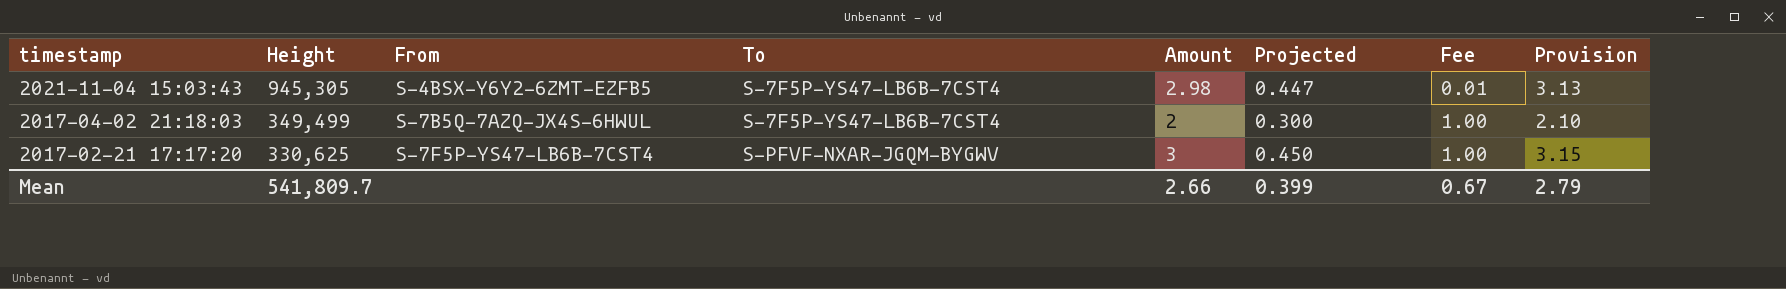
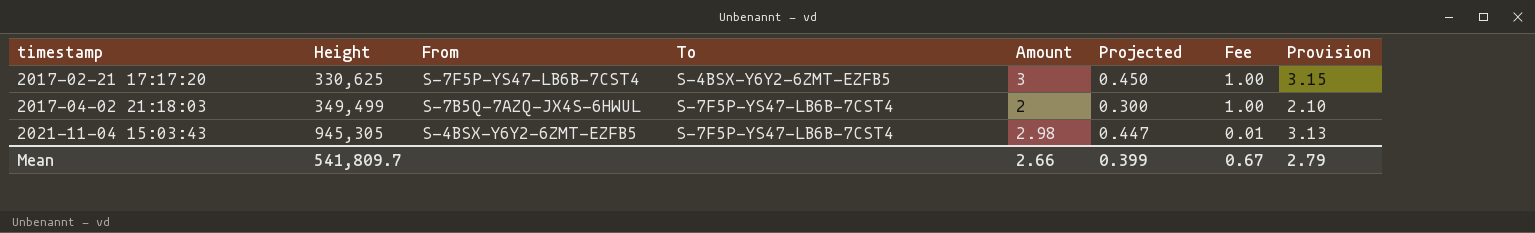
row order: timestamp descending -> timestamp ascending
2017-02-21 17:17:20 | To: S-PFVF-NXAR-JGQM-BYGWV -> S-4BSX-Y6Y2-6ZMT-EZFB5

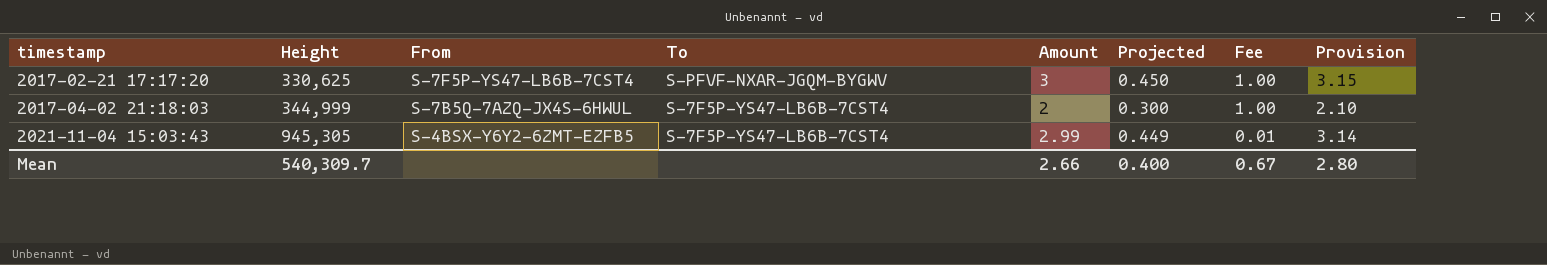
2017-02-21 17:17:20 | To: S-4BSX-Y6Y2-6ZMT-EZFB5 -> S-PFVF-NXAR-JGQM-BYGWV
2017-04-02 21:18:03 | Height: 349,499 -> 344,999
2021-11-04 15:03:43 | Amount: 2.98 -> 2.99
2021-11-04 15:03:43 | Projected: 0.447 -> 0.449
2021-11-04 15:03:43 | Provision: 3.13 -> 3.14
Mean | Height: 541,809.7 -> 540,309.7
Mean | Projected: 0.399 -> 0.400
Mean | Provision: 2.79 -> 2.80

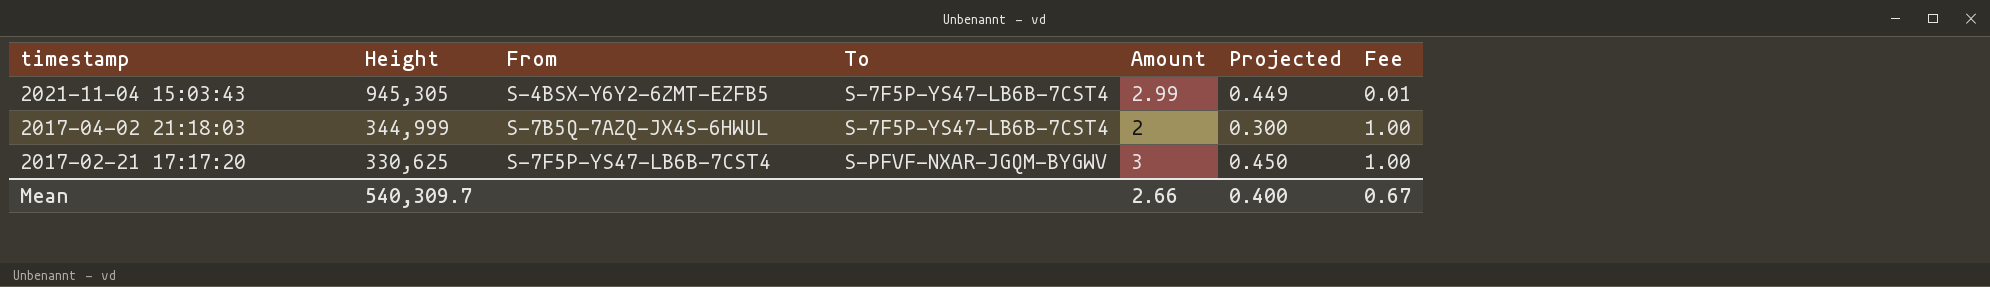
row order: timestamp ascending -> timestamp descending
column Provision | formula: [Amount] * 1.05 -> none

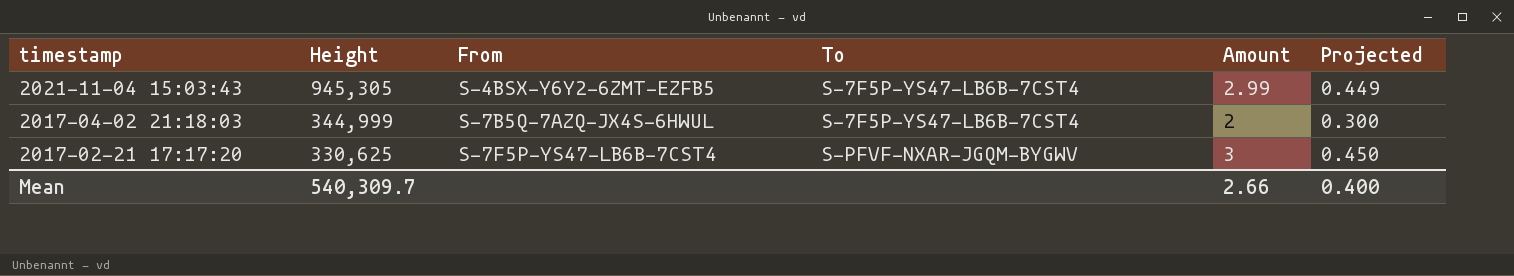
column Fee | position: 7 -> none

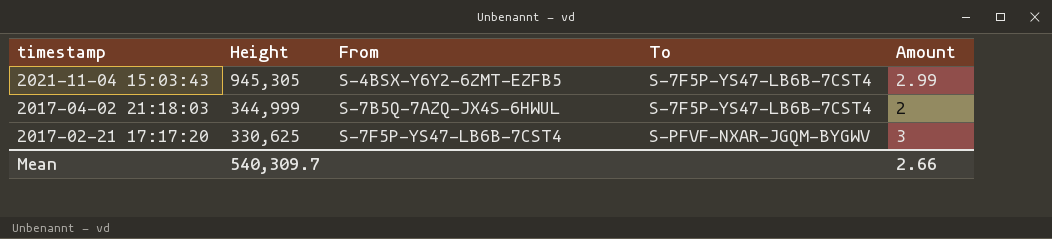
column Projected | formula: [Amount] * 0.15 -> none

